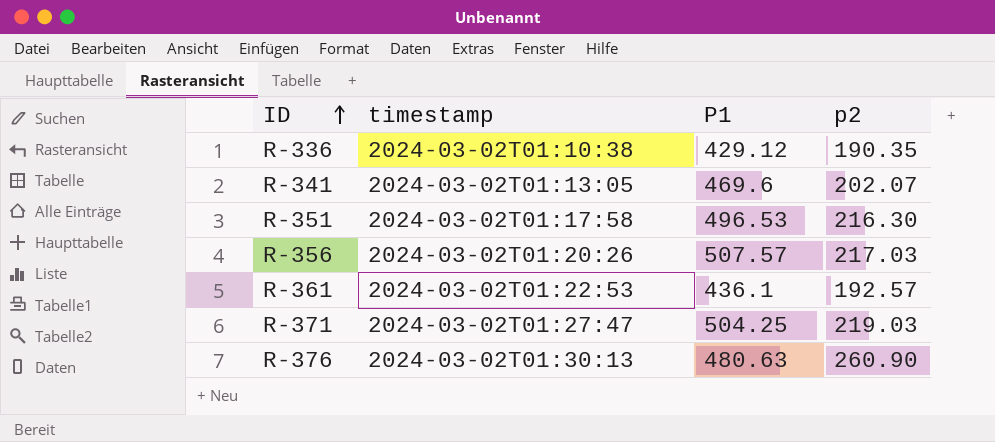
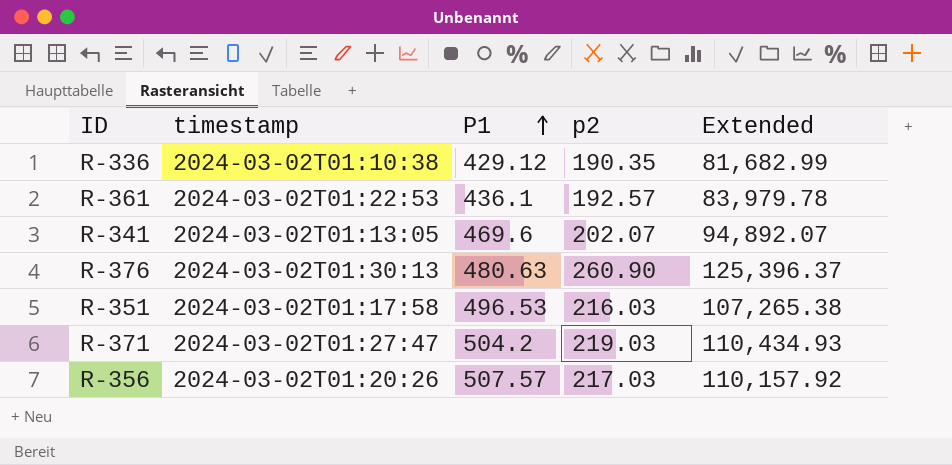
row order: ID ascending -> P1 ascending
column Extended | formula: none -> [P1] * [p2]
R-351 | p2: 216.30 -> 216.03
R-371 | P1: 504.25 -> 504.2

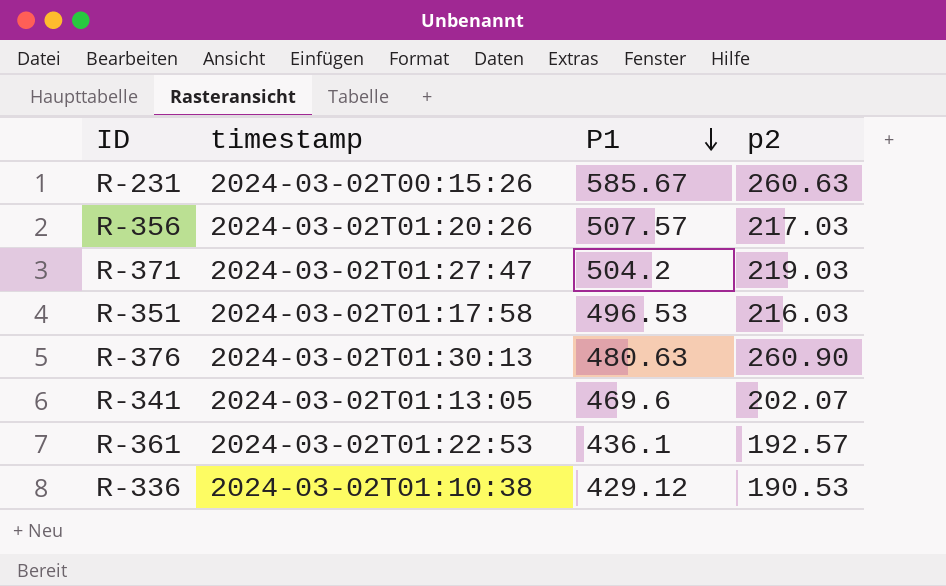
row order: P1 ascending -> P1 descending
column Extended | formula: [P1] * [p2] -> none
row R-231: none -> 2024-03-02T00:15:26 | 585.67 | 260.63
R-336 | p2: 190.35 -> 190.53

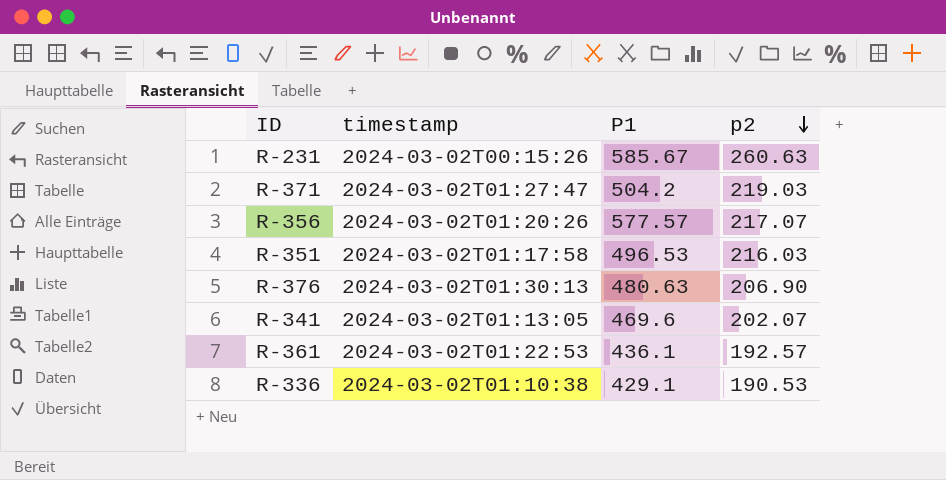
row order: P1 descending -> p2 descending
R-356 | P1: 507.57 -> 577.57
R-356 | p2: 217.03 -> 217.07
R-376 | p2: 260.90 -> 206.90
R-336 | P1: 429.12 -> 429.1

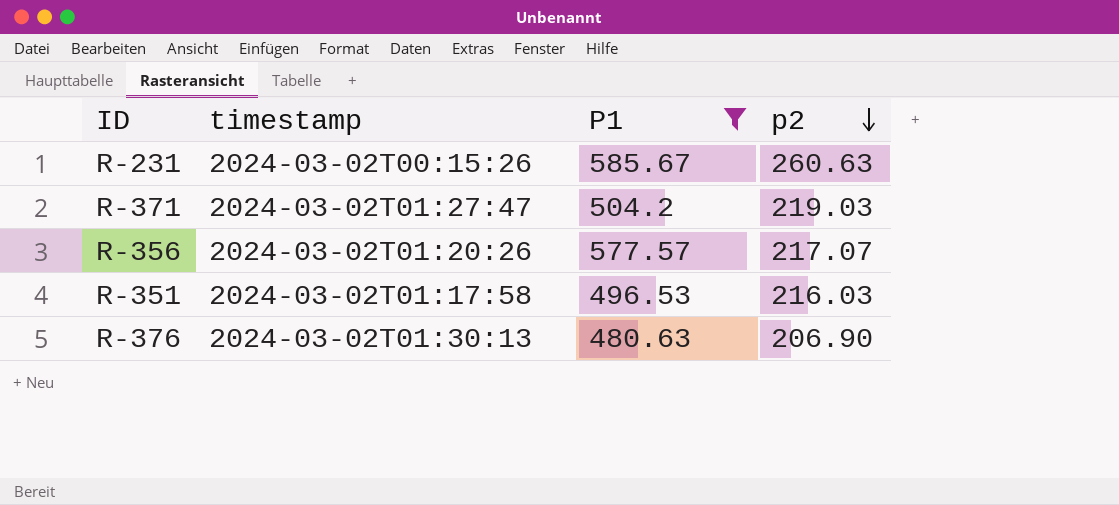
filter: none -> P1 >= 480.63

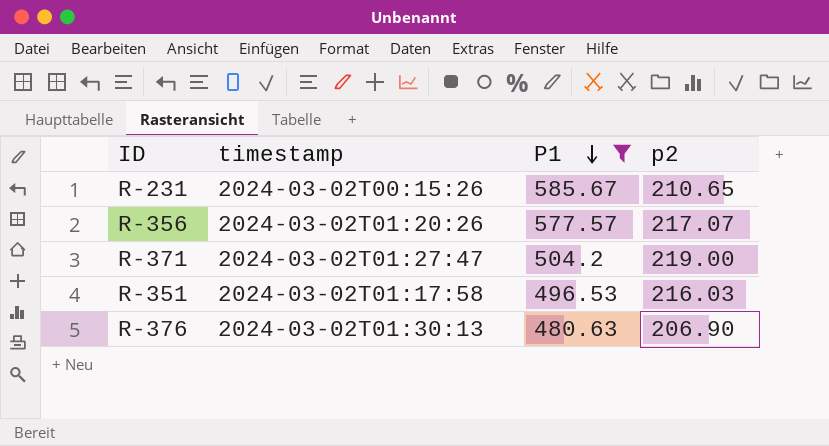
row order: p2 descending -> P1 descending
R-231 | p2: 260.63 -> 210.65
R-371 | p2: 219.03 -> 219.00

